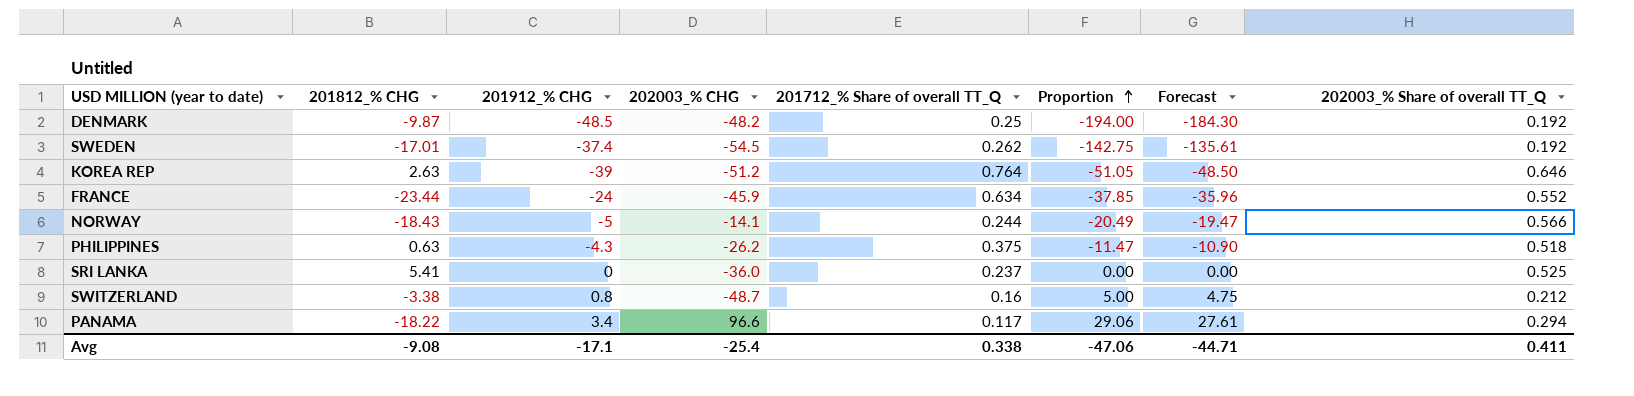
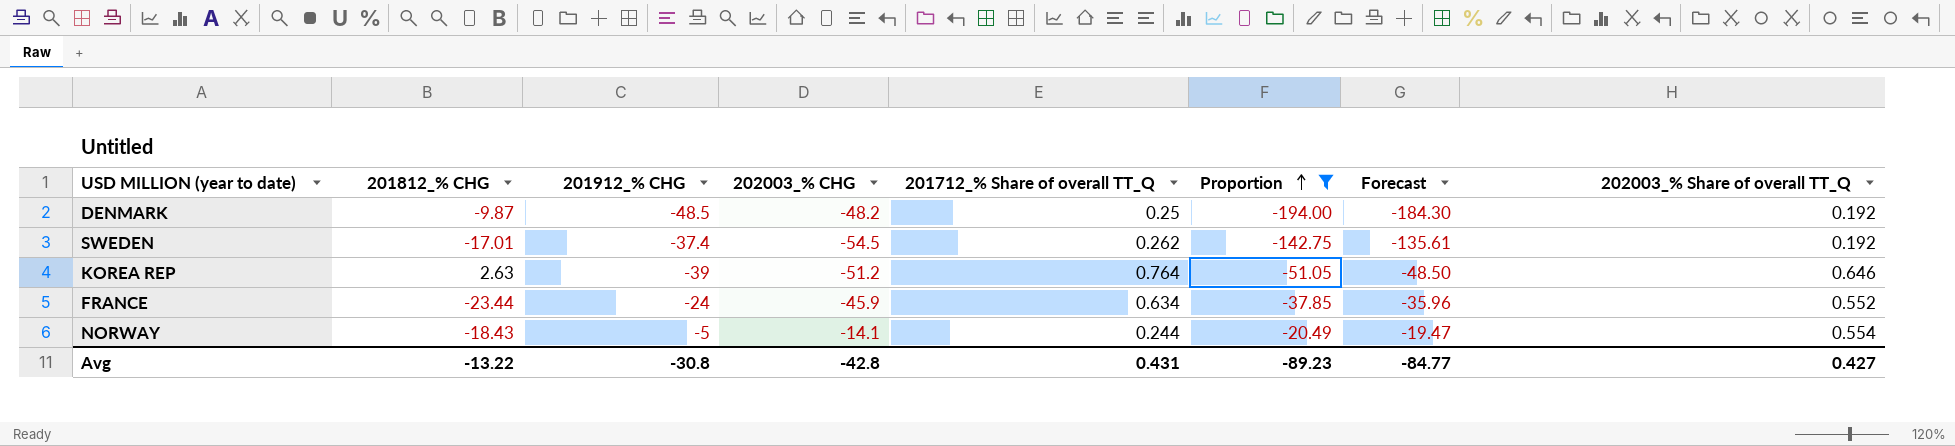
filter: none -> Proportion <= -20.49
NORWAY | 202003_% Share of overall TT_Q: 0.566 -> 0.554
Avg | 201812_% CHG: -9.08 -> -13.22
Avg | 201912_% CHG: -17.1 -> -30.8
Avg | 202003_% CHG: -25.4 -> -42.8
Avg | 201712_% Share of overall TT_Q: 0.338 -> 0.431
Avg | Proportion: -47.06 -> -89.23
Avg | Forecast: -44.71 -> -84.77
Avg | 202003_% Share of overall TT_Q: 0.411 -> 0.427

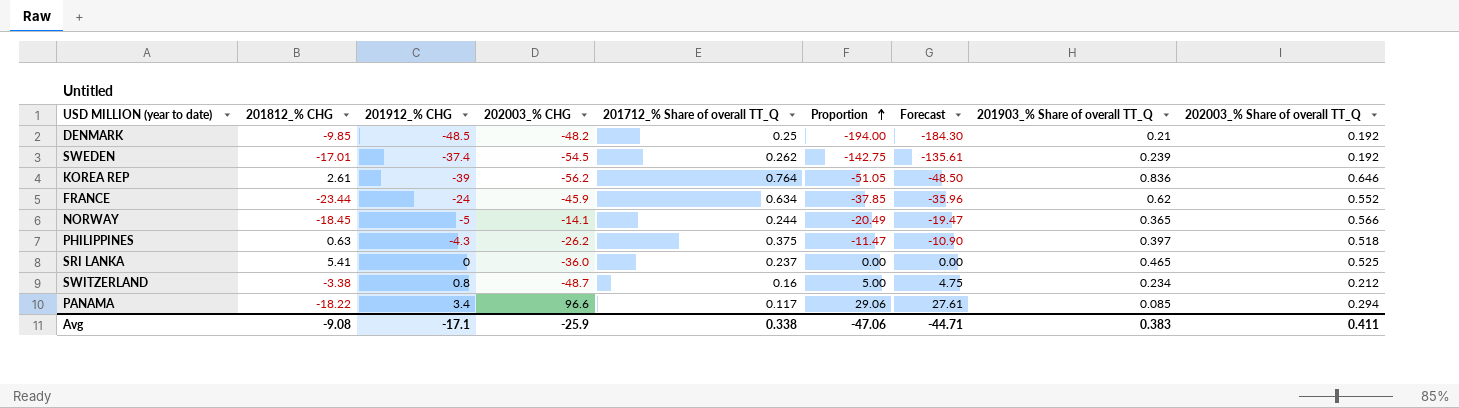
filter: Proportion <= -20.49 -> none
column 201903_% Share of overall TT_Q | position: none -> 8
DENMARK | 201812_% CHG: -9.87 -> -9.85
KOREA REP | 201812_% CHG: 2.63 -> 2.61
KOREA REP | 202003_% CHG: -51.2 -> -56.2
NORWAY | 201812_% CHG: -18.43 -> -18.45
NORWAY | 202003_% Share of overall TT_Q: 0.554 -> 0.566
Avg | 201812_% CHG: -13.22 -> -9.08
Avg | 201912_% CHG: -30.8 -> -17.1
Avg | 202003_% CHG: -42.8 -> -25.9
Avg | 201712_% Share of overall TT_Q: 0.431 -> 0.338
Avg | Proportion: -89.23 -> -47.06
Avg | Forecast: -84.77 -> -44.71
Avg | 202003_% Share of overall TT_Q: 0.427 -> 0.411

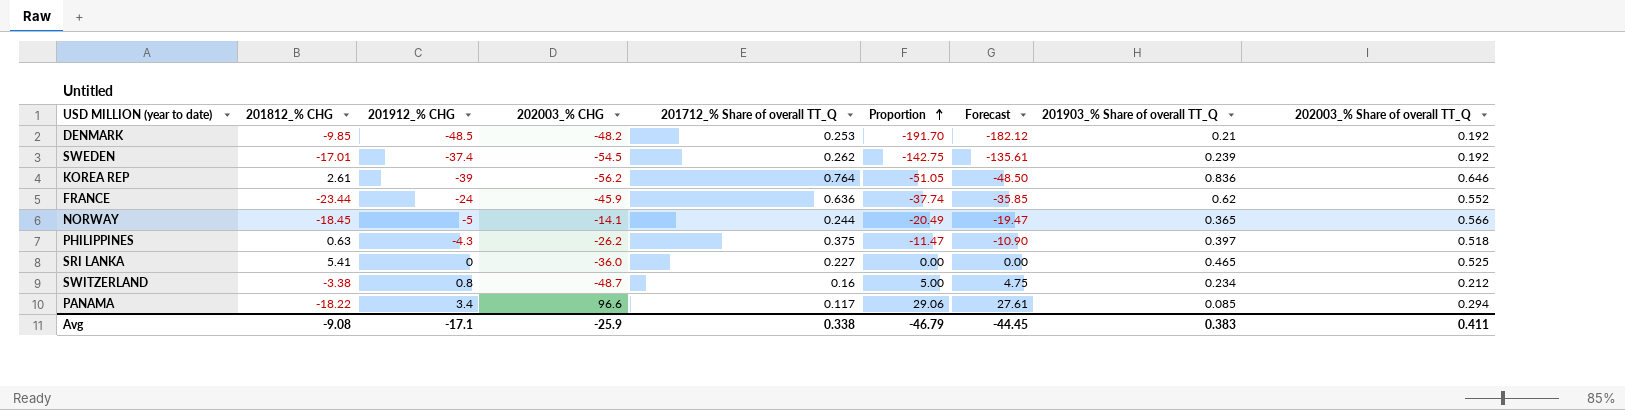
DENMARK | 201712_% Share of overall TT_Q: 0.25 -> 0.253
DENMARK | Proportion: -194.00 -> -191.70
DENMARK | Forecast: -184.30 -> -182.12
FRANCE | 201712_% Share of overall TT_Q: 0.634 -> 0.636
FRANCE | Proportion: -37.85 -> -37.74
FRANCE | Forecast: -35.96 -> -35.85
SRI LANKA | 201712_% Share of overall TT_Q: 0.237 -> 0.227
Avg | Proportion: -47.06 -> -46.79
Avg | Forecast: -44.71 -> -44.45

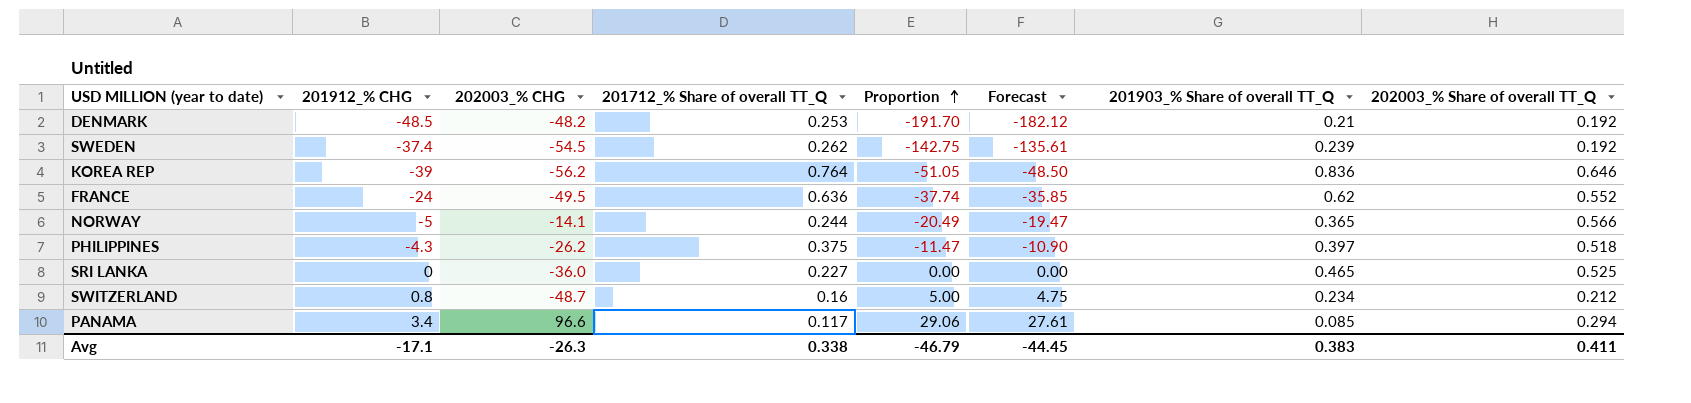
column 201812_% CHG | position: 2 -> none
FRANCE | 202003_% CHG: -45.9 -> -49.5
Avg | 202003_% CHG: -25.9 -> -26.3

